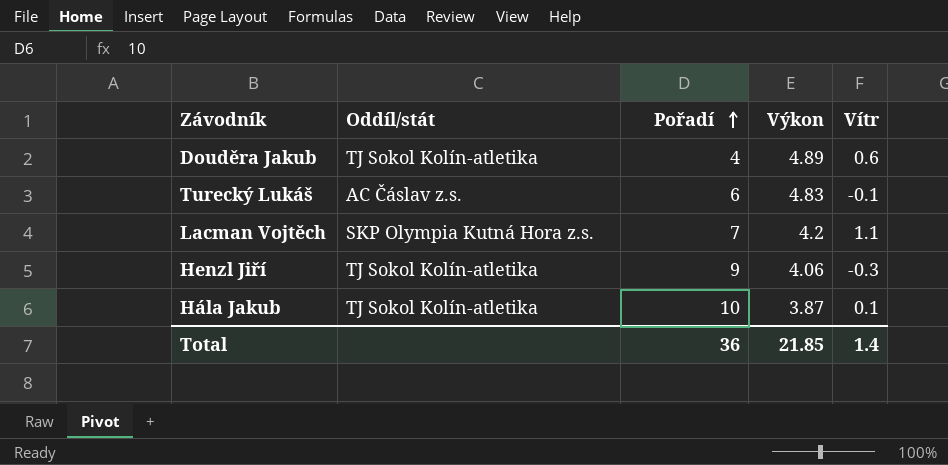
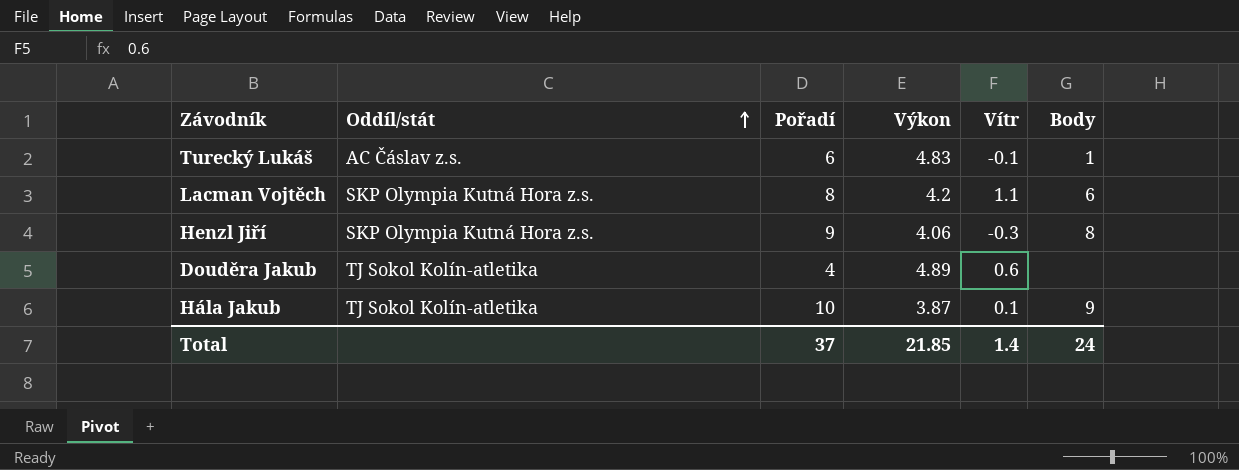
row order: Pořadí ascending -> Oddíl/stát ascending
column Body | position: none -> 6
Lacman Vojtěch | Pořadí: 7 -> 8
Henzl Jiří | Oddíl/stát: TJ Sokol Kolín-atletika -> SKP Olympia Kutná Hora z.s.
Total | Pořadí: 36 -> 37

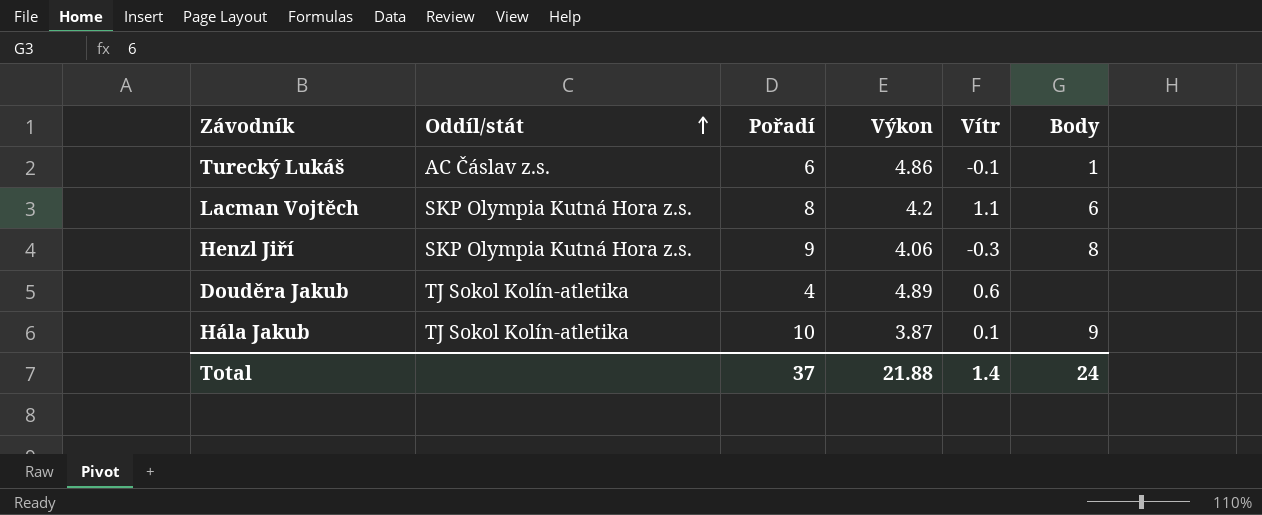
Turecký Lukáš | Výkon: 4.83 -> 4.86
Total | Výkon: 21.85 -> 21.88

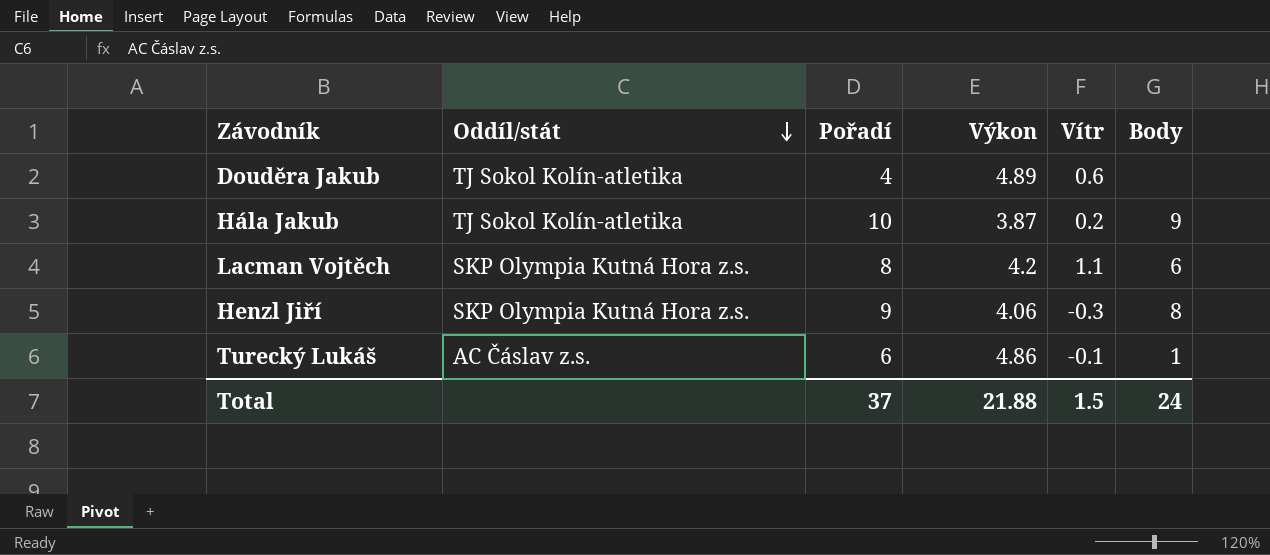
row order: Oddíl/stát ascending -> Oddíl/stát descending
Hála Jakub | Vítr: 0.1 -> 0.2
Total | Vítr: 1.4 -> 1.5

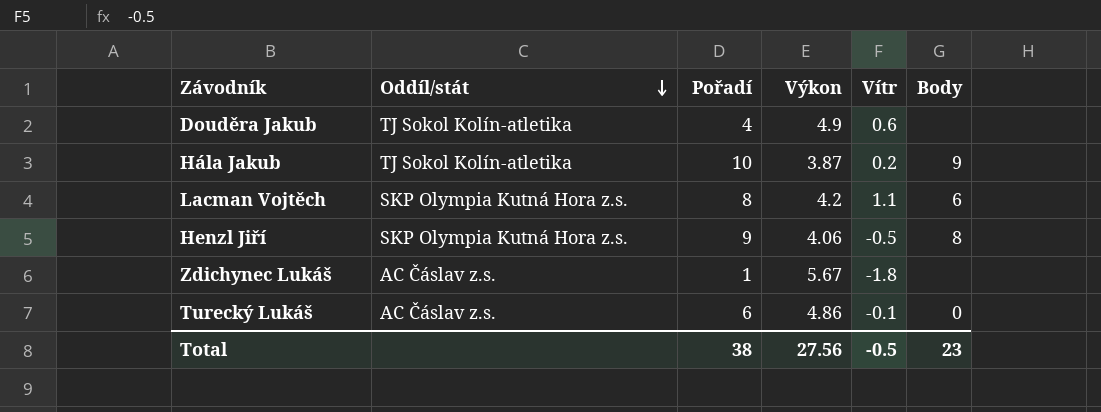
Douděra Jakub | Výkon: 4.89 -> 4.9
Henzl Jiří | Vítr: -0.3 -> -0.5
row Zdichynec Lukáš: none -> AC Čáslav z.s. | 1 | 5.67 | -1.8 | none
Turecký Lukáš | Body: 1 -> 0
Total | Pořadí: 37 -> 38
Total | Výkon: 21.88 -> 27.56
Total | Vítr: 1.5 -> -0.5
Total | Body: 24 -> 23

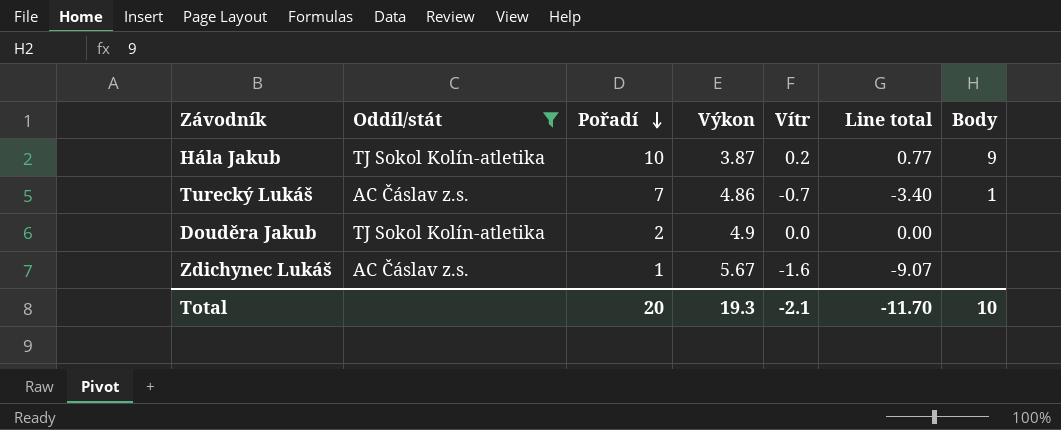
filter: none -> Oddíl/stát != SKP Olympia Kutná Hora z.s.
row order: Oddíl/stát descending -> Pořadí descending
column Line total | formula: none -> [Výkon] * [Vítr]
Turecký Lukáš | Pořadí: 6 -> 7
Turecký Lukáš | Vítr: -0.1 -> -0.7
Turecký Lukáš | Body: 0 -> 1
Douděra Jakub | Pořadí: 4 -> 2
Douděra Jakub | Vítr: 0.6 -> 0.0
Zdichynec Lukáš | Vítr: -1.8 -> -1.6
Total | Pořadí: 38 -> 20
Total | Výkon: 27.56 -> 19.3
Total | Vítr: -0.5 -> -2.1
Total | Body: 23 -> 10

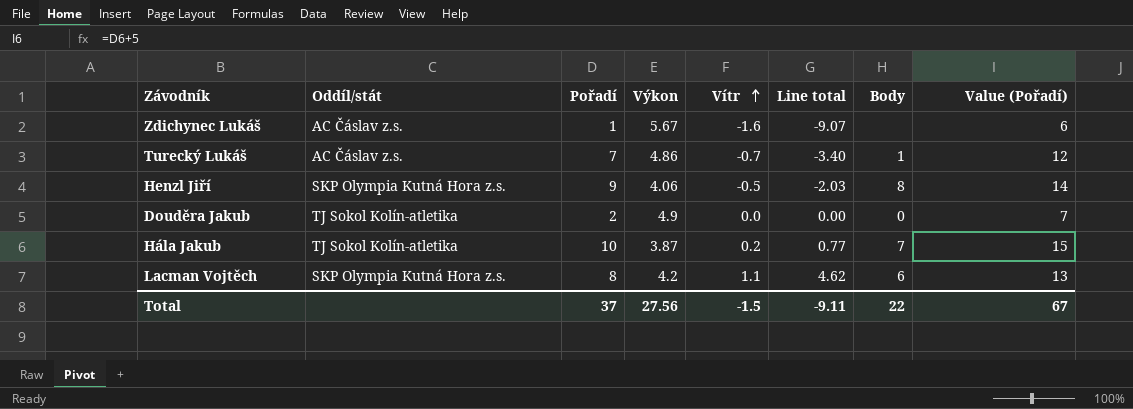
filter: Oddíl/stát != SKP Olympia Kutná Hora z.s. -> none
row order: Pořadí descending -> Vítr ascending
column Value (Pořadí) | formula: none -> [Pořadí] + 5
Douděra Jakub | Body: none -> 0
Hála Jakub | Body: 9 -> 7
Total | Pořadí: 20 -> 37
Total | Výkon: 19.3 -> 27.56
Total | Vítr: -2.1 -> -1.5
Total | Line total: -11.70 -> -9.11
Total | Body: 10 -> 22

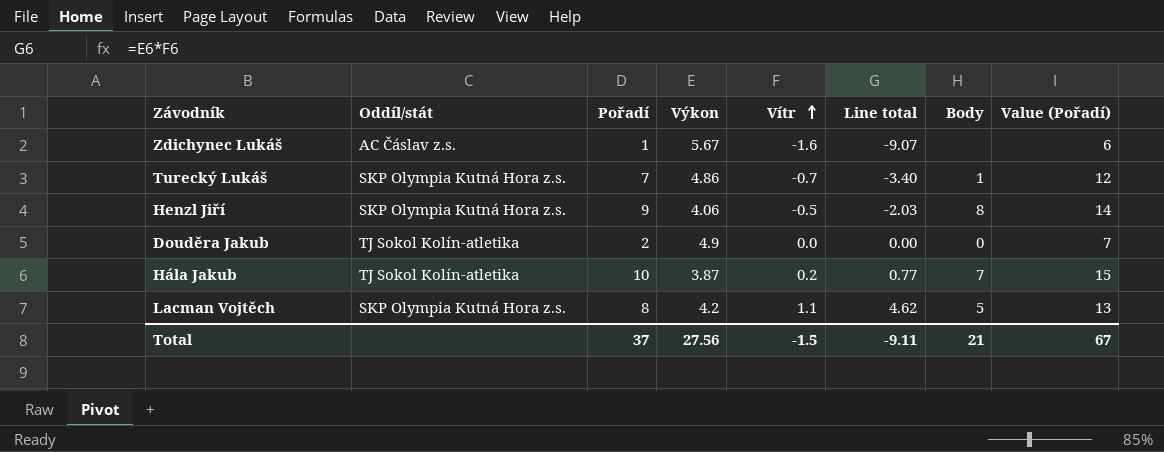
Turecký Lukáš | Oddíl/stát: AC Čáslav z.s. -> SKP Olympia Kutná Hora z.s.
Lacman Vojtěch | Body: 6 -> 5
Total | Body: 22 -> 21

